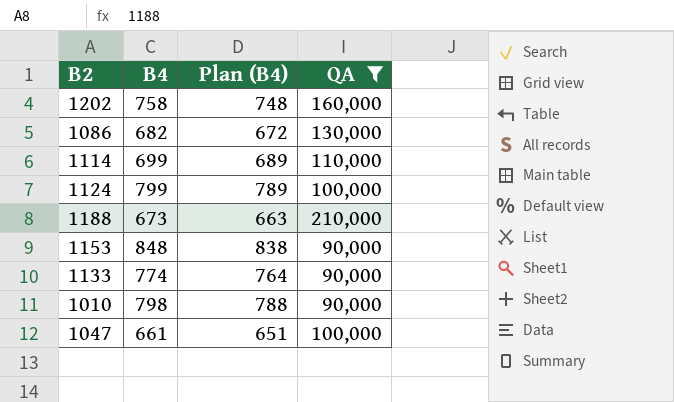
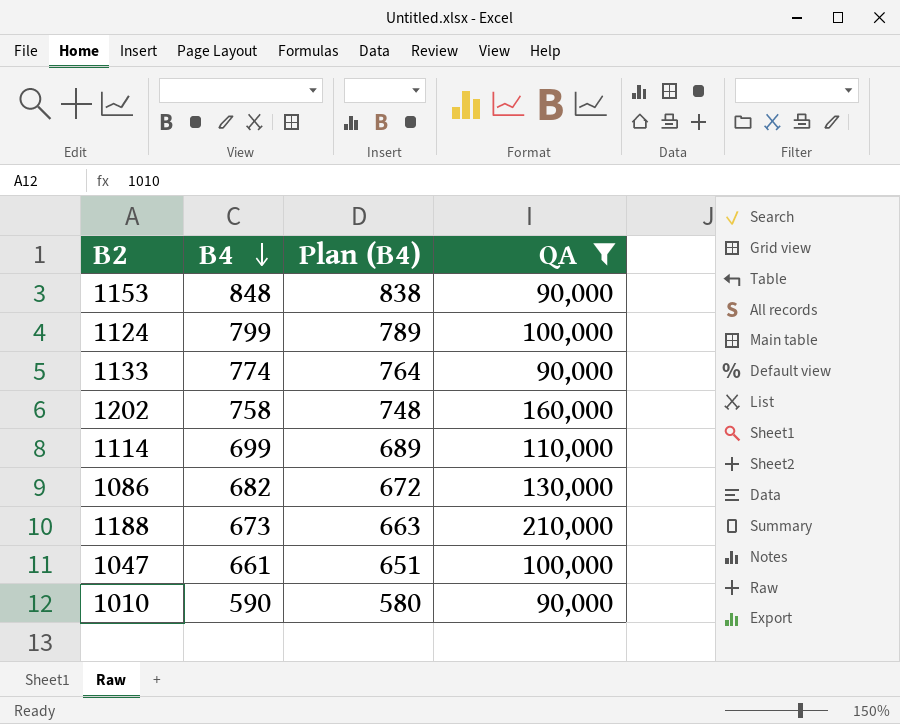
row order: none -> B4 descending
1010 | B4: 798 -> 590
1010 | Plan (B4): 788 -> 580

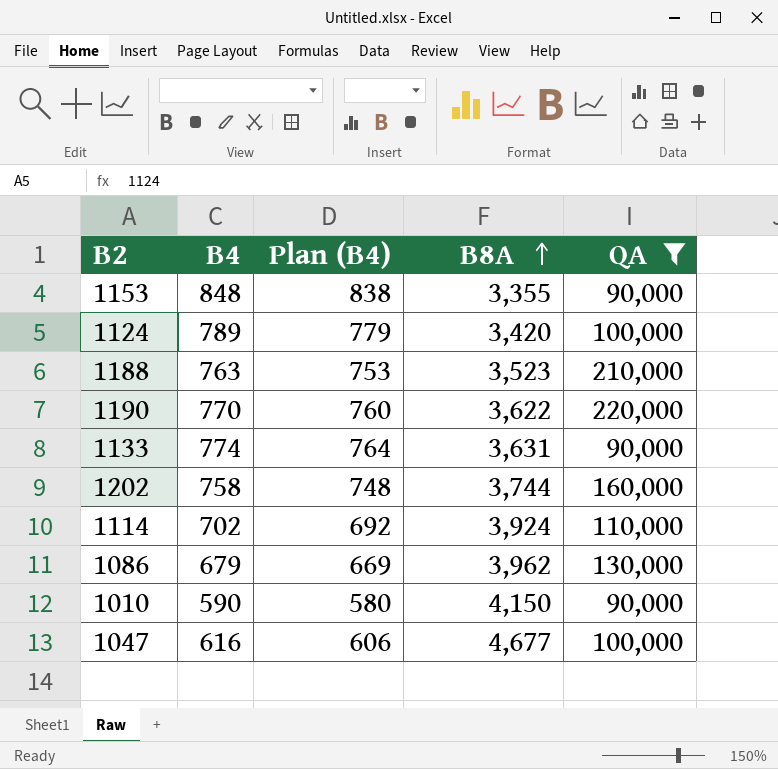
row order: B4 descending -> B8A ascending
column B8A | position: none -> 4
1124 | B4: 799 -> 789
1124 | Plan (B4): 789 -> 779
1188 | B4: 673 -> 763
1188 | Plan (B4): 663 -> 753
row 1190: none -> 770 | 760 | 3,622 | 220,000
1114 | B4: 699 -> 702
1114 | Plan (B4): 689 -> 692
1086 | B4: 682 -> 679
1086 | Plan (B4): 672 -> 669
1047 | B4: 661 -> 616
1047 | Plan (B4): 651 -> 606

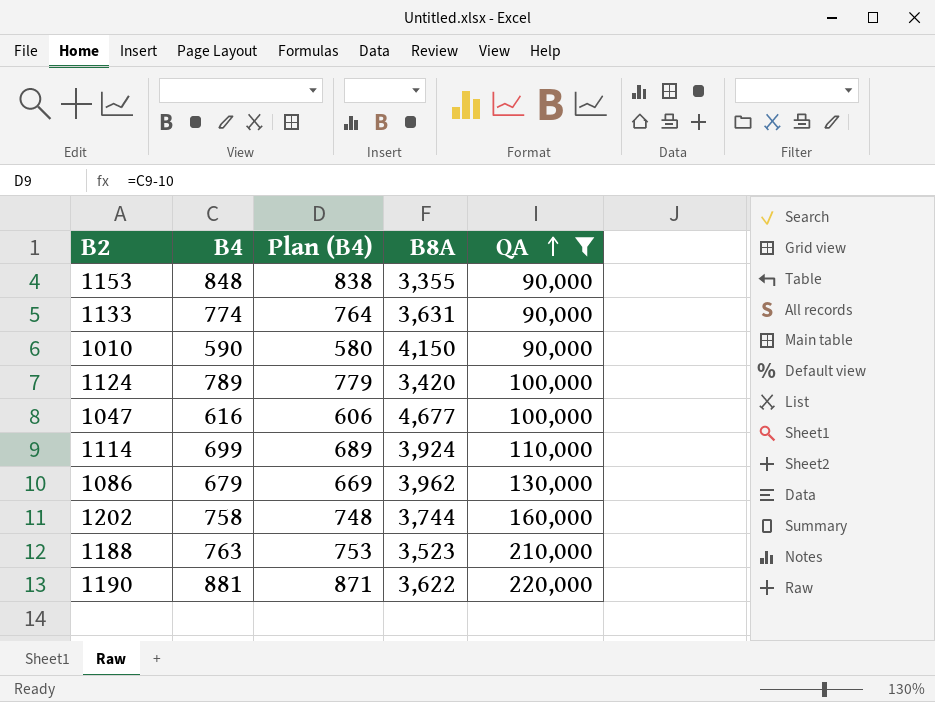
row order: B8A ascending -> QA ascending
1114 | B4: 702 -> 699
1114 | Plan (B4): 692 -> 689
1190 | B4: 770 -> 881
1190 | Plan (B4): 760 -> 871

